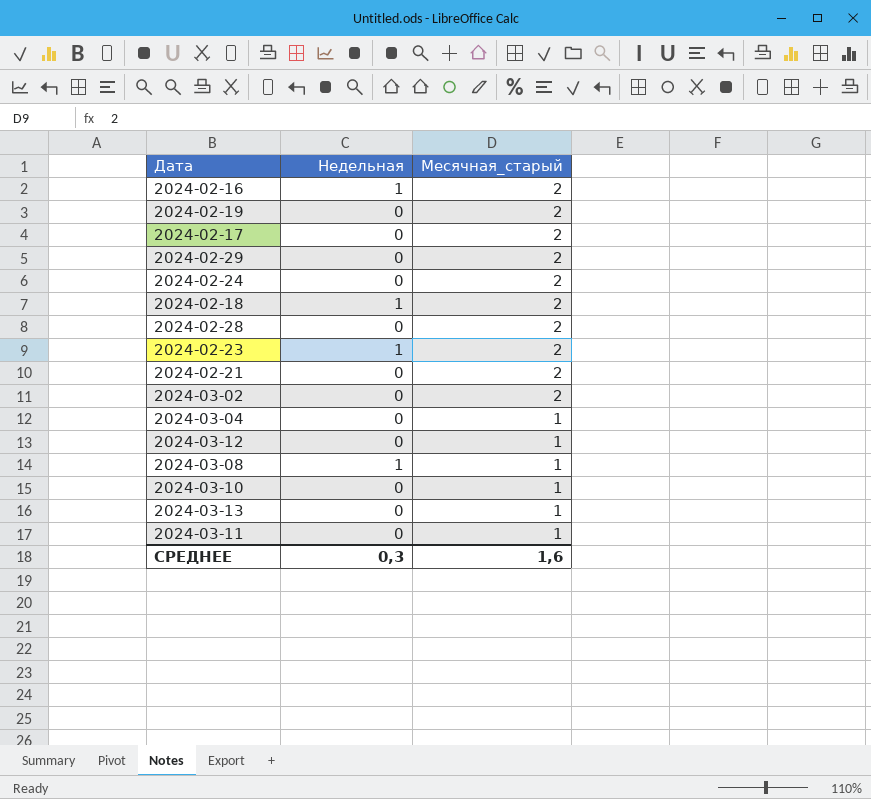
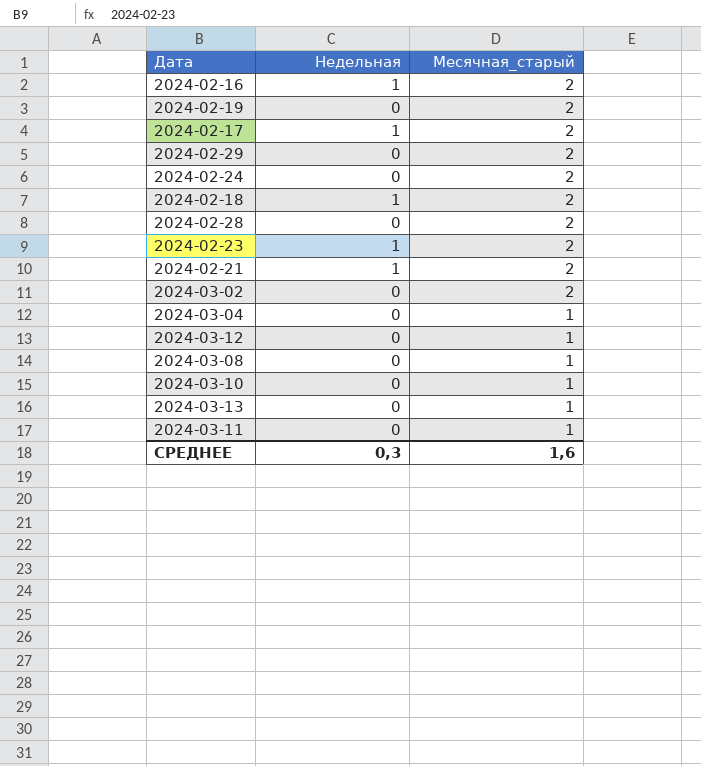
2024-02-17 | Недельная: 0 -> 1
2024-02-21 | Недельная: 0 -> 1
2024-03-08 | Недельная: 1 -> 0

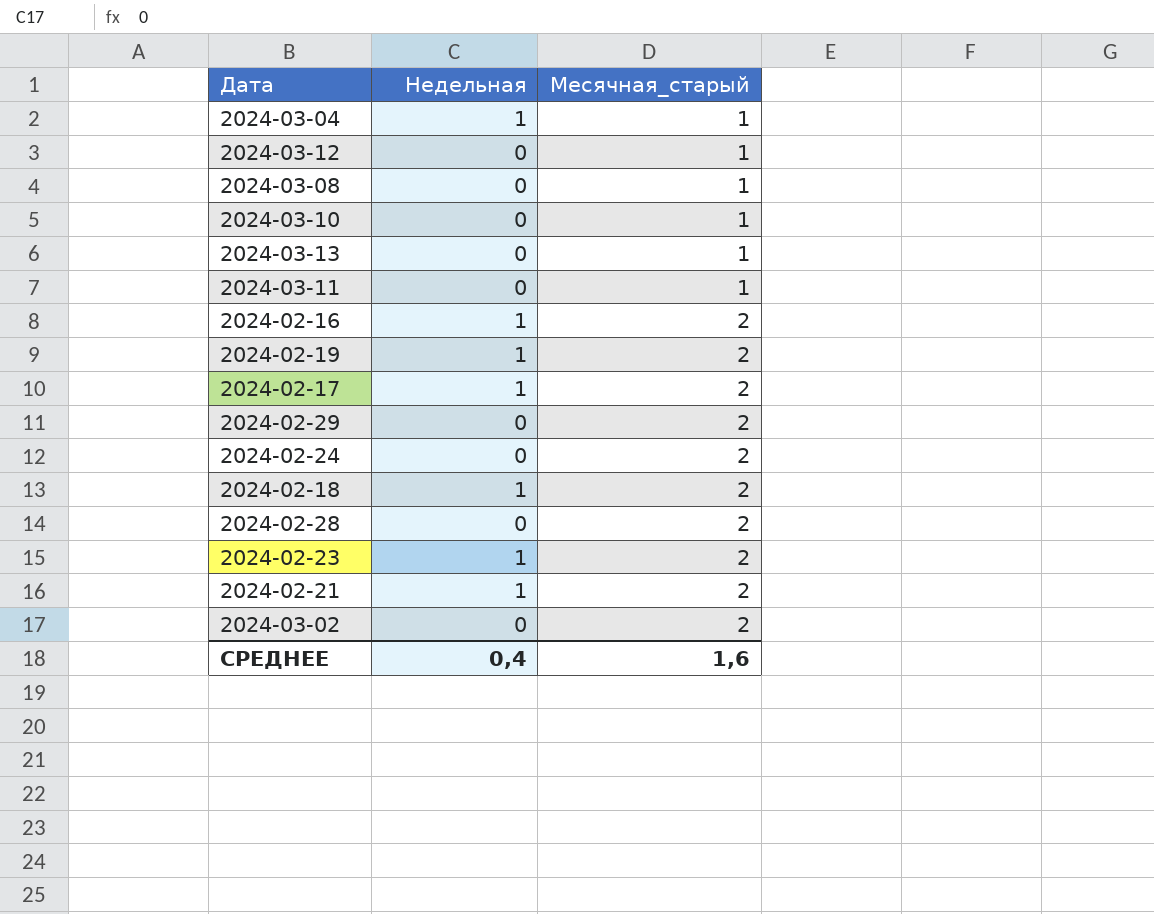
row order: Месячная_старый descending -> Месячная_старый ascending
2024-03-04 | Недельная: 0 -> 1
2024-02-19 | Недельная: 0 -> 1
СРЕДНЕЕ | Недельная: 0,3 -> 0,4

